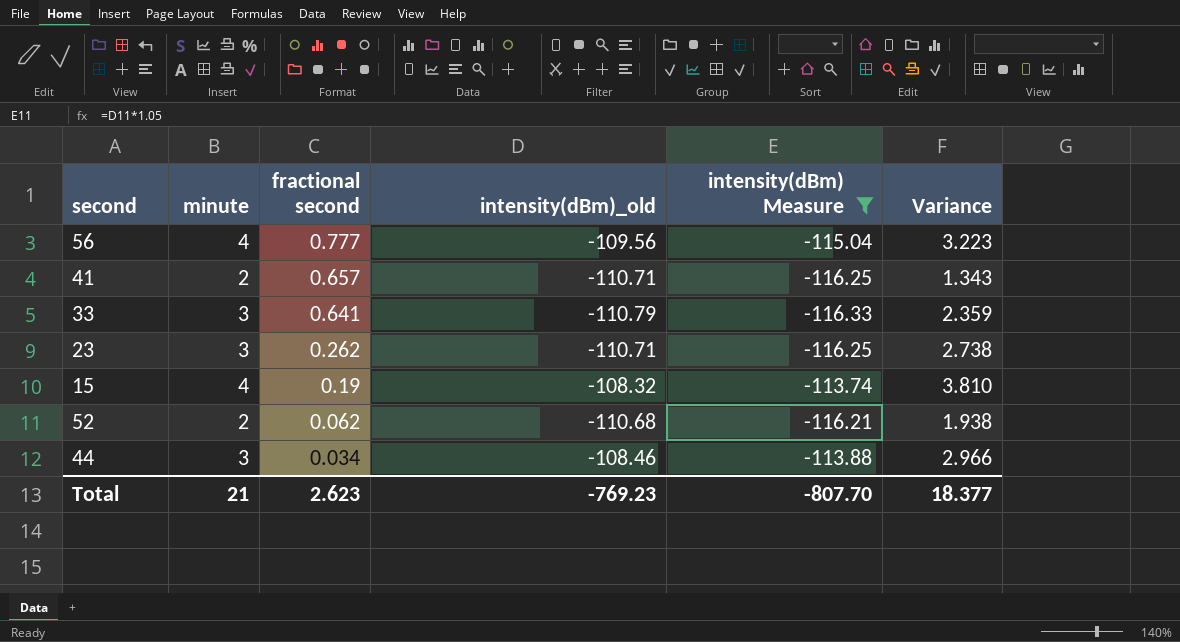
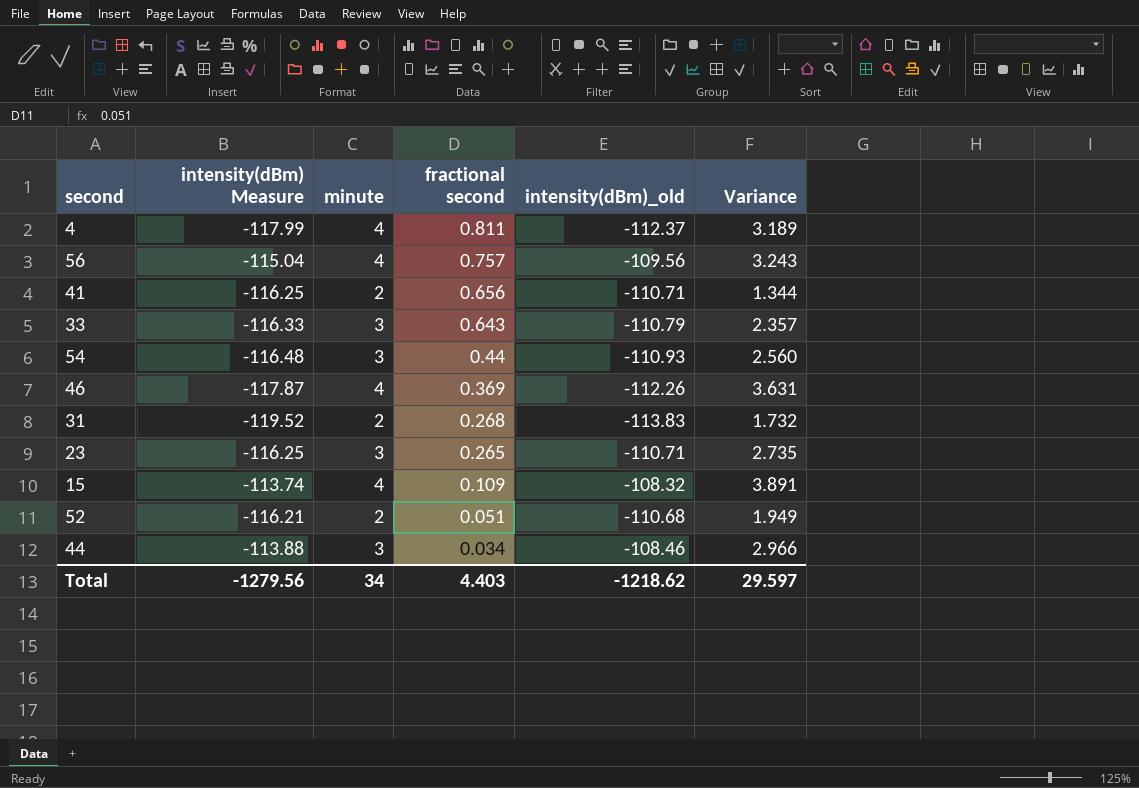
filter: intensity(dBm) Measure >= -116.33 -> none
column intensity(dBm) Measure | position: 5 -> 2
56 | fractional second: 0.777 -> 0.757
56 | Variance: 3.223 -> 3.243
41 | fractional second: 0.657 -> 0.656
41 | Variance: 1.343 -> 1.344
33 | fractional second: 0.641 -> 0.643
33 | Variance: 2.359 -> 2.357
23 | fractional second: 0.262 -> 0.265
23 | Variance: 2.738 -> 2.735
15 | fractional second: 0.19 -> 0.109
15 | Variance: 3.810 -> 3.891
52 | fractional second: 0.062 -> 0.051
52 | Variance: 1.938 -> 1.949
Total | intensity(dBm) Measure: -807.70 -> -1279.56
Total | minute: 21 -> 34
Total | fractional second: 2.623 -> 4.403
Total | intensity(dBm)_old: -769.23 -> -1218.62
Total | Variance: 18.377 -> 29.597

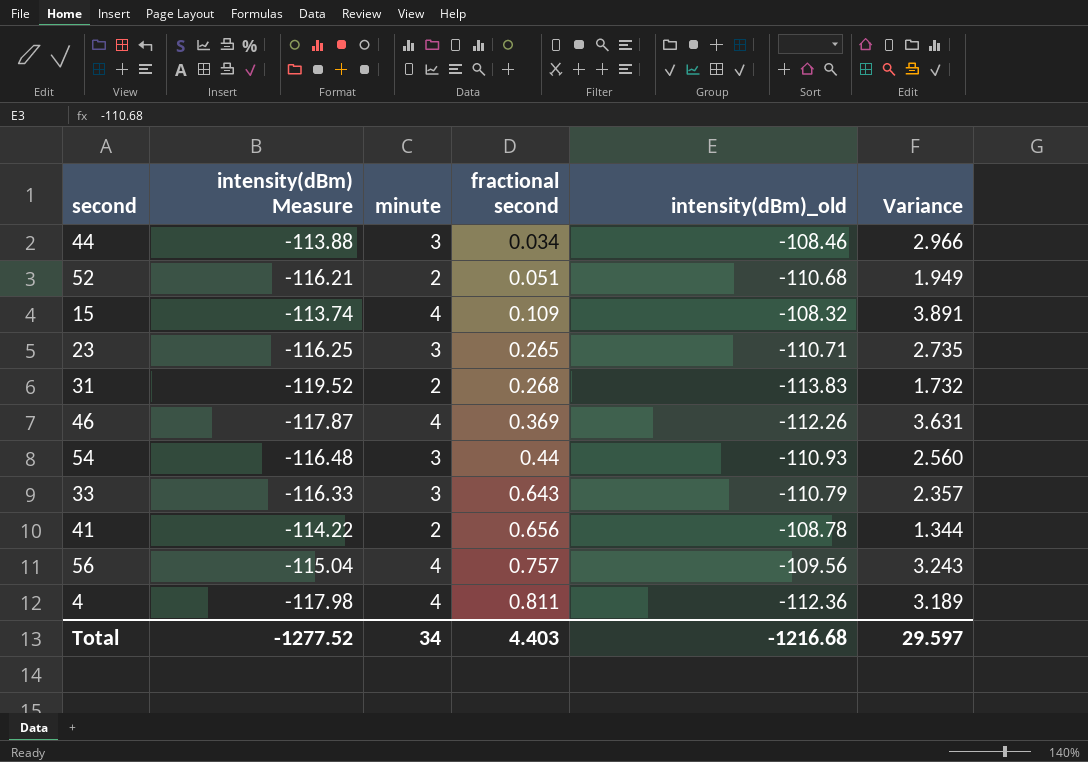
row order: fractional second descending -> fractional second ascending
41 | intensity(dBm) Measure: -116.25 -> -114.22
41 | intensity(dBm)_old: -110.71 -> -108.78
4 | intensity(dBm) Measure: -117.99 -> -117.98
4 | intensity(dBm)_old: -112.37 -> -112.36
Total | intensity(dBm) Measure: -1279.56 -> -1277.52
Total | intensity(dBm)_old: -1218.62 -> -1216.68

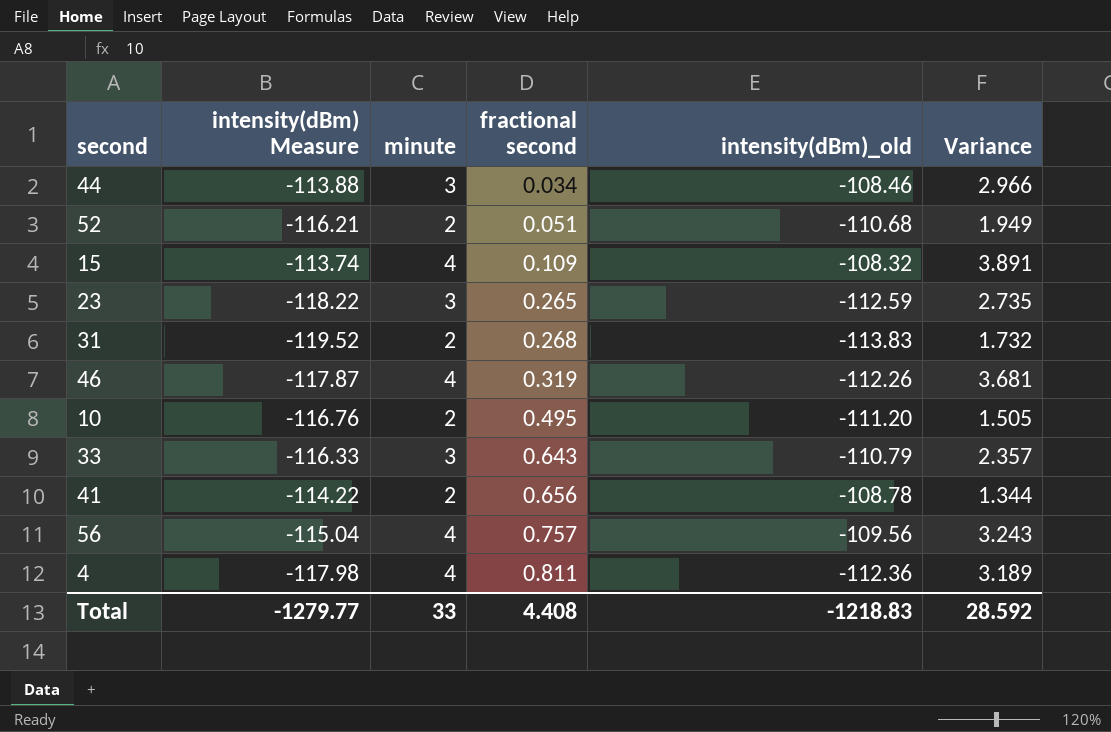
row 54: -116.48 | 3 | 0.44 | -110.93 | 2.560 -> none
23 | intensity(dBm) Measure: -116.25 -> -118.22
23 | intensity(dBm)_old: -110.71 -> -112.59
46 | fractional second: 0.369 -> 0.319
46 | Variance: 3.631 -> 3.681
row 10: none -> -116.76 | 2 | 0.495 | -111.20 | 1.505
Total | intensity(dBm) Measure: -1277.52 -> -1279.77
Total | minute: 34 -> 33
Total | fractional second: 4.403 -> 4.408
Total | intensity(dBm)_old: -1216.68 -> -1218.83
Total | Variance: 29.597 -> 28.592

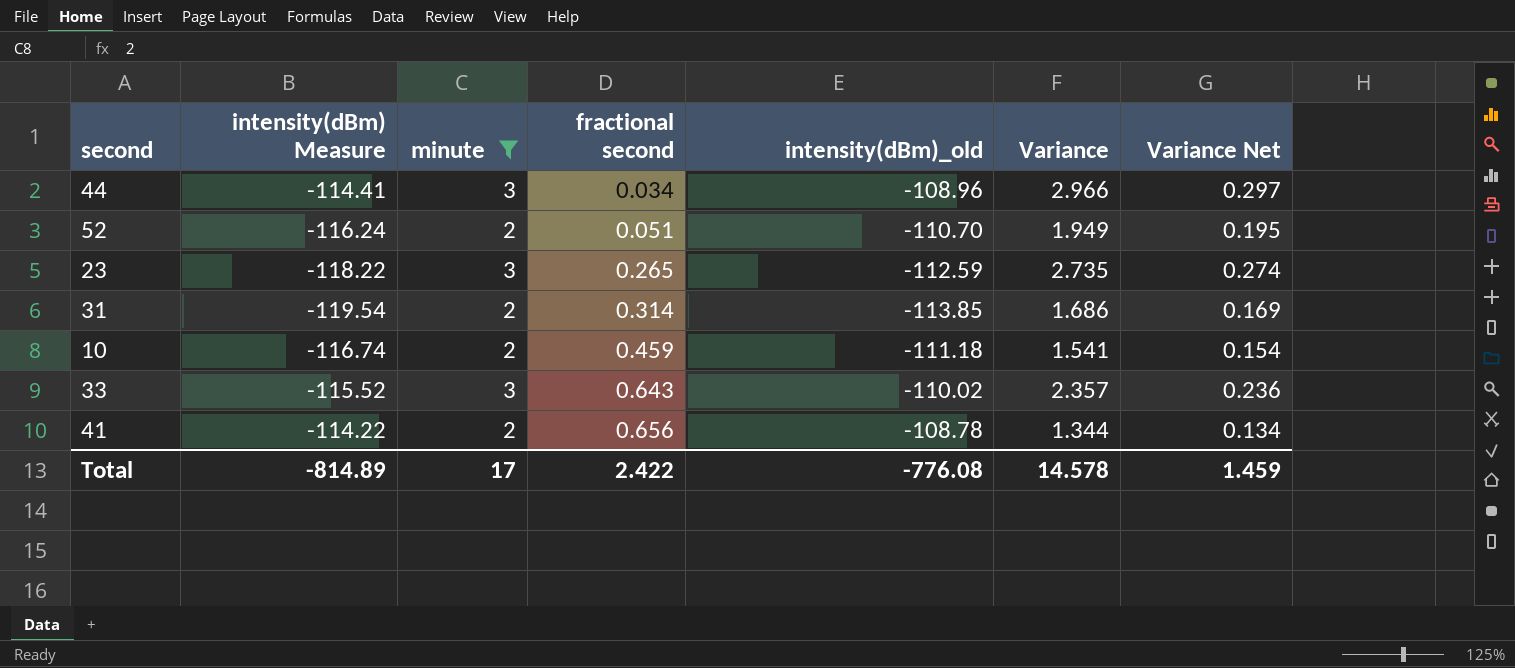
filter: none -> minute != 4
column Variance Net | formula: none -> [Variance] * 0.1
44 | intensity(dBm) Measure: -113.88 -> -114.41
44 | intensity(dBm)_old: -108.46 -> -108.96
52 | intensity(dBm) Measure: -116.21 -> -116.24
52 | intensity(dBm)_old: -110.68 -> -110.70
31 | intensity(dBm) Measure: -119.52 -> -119.54
31 | fractional second: 0.268 -> 0.314
31 | intensity(dBm)_old: -113.83 -> -113.85
31 | Variance: 1.732 -> 1.686
10 | intensity(dBm) Measure: -116.76 -> -116.74
10 | fractional second: 0.495 -> 0.459
10 | intensity(dBm)_old: -111.20 -> -111.18
10 | Variance: 1.505 -> 1.541
33 | intensity(dBm) Measure: -116.33 -> -115.52
33 | intensity(dBm)_old: -110.79 -> -110.02
Total | intensity(dBm) Measure: -1279.77 -> -814.89
Total | minute: 33 -> 17
Total | fractional second: 4.408 -> 2.422
Total | intensity(dBm)_old: -1218.83 -> -776.08
Total | Variance: 28.592 -> 14.578

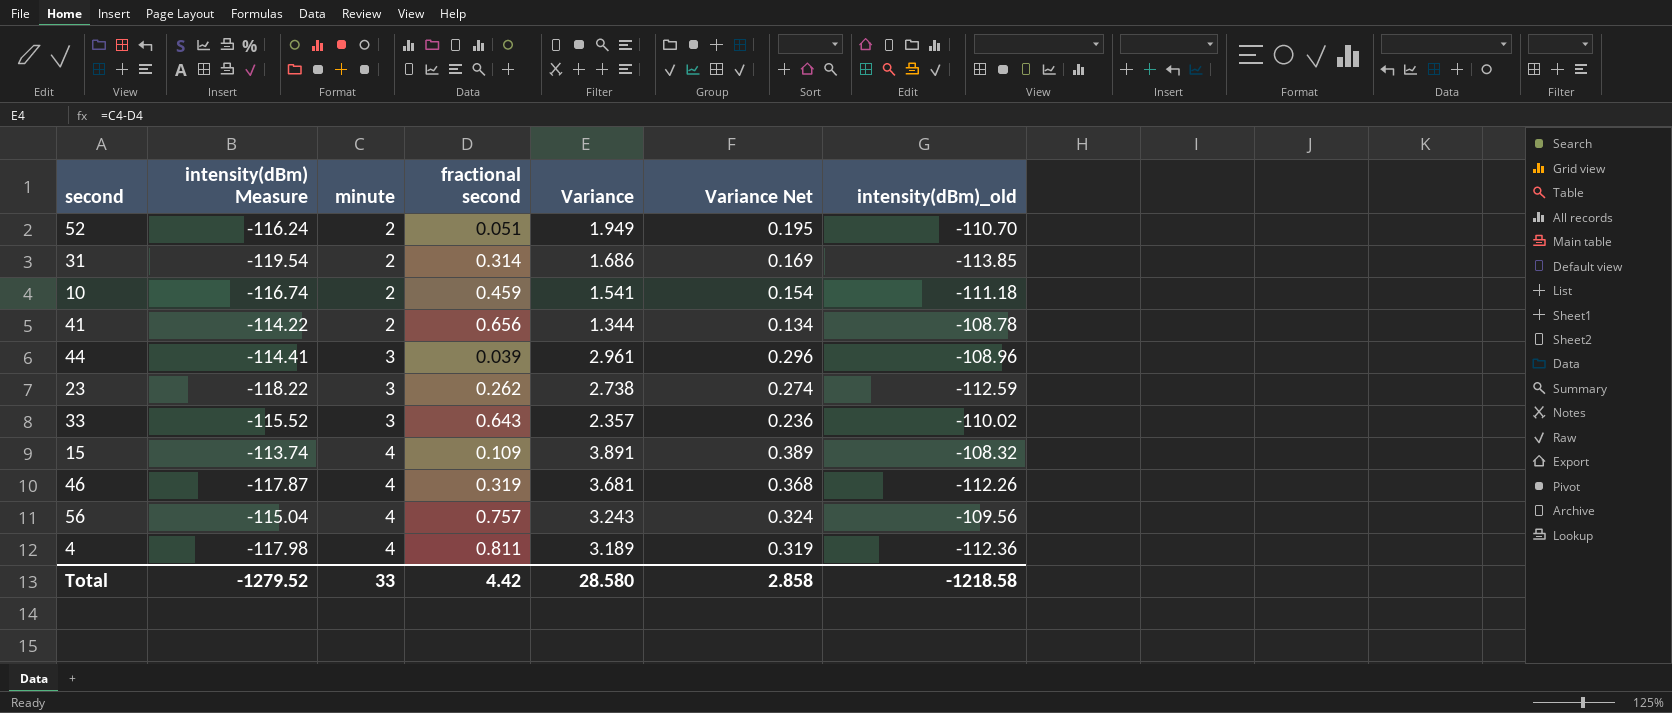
filter: minute != 4 -> none
row order: fractional second ascending -> minute ascending
column intensity(dBm)_old | position: 5 -> 7
44 | fractional second: 0.034 -> 0.039
44 | Variance: 2.966 -> 2.961
44 | Variance Net: 0.297 -> 0.296
23 | fractional second: 0.265 -> 0.262
23 | Variance: 2.735 -> 2.738
Total | intensity(dBm) Measure: -814.89 -> -1279.52
Total | minute: 17 -> 33
Total | fractional second: 2.422 -> 4.42
Total | Variance: 14.578 -> 28.580
Total | Variance Net: 1.459 -> 2.858
Total | intensity(dBm)_old: -776.08 -> -1218.58

